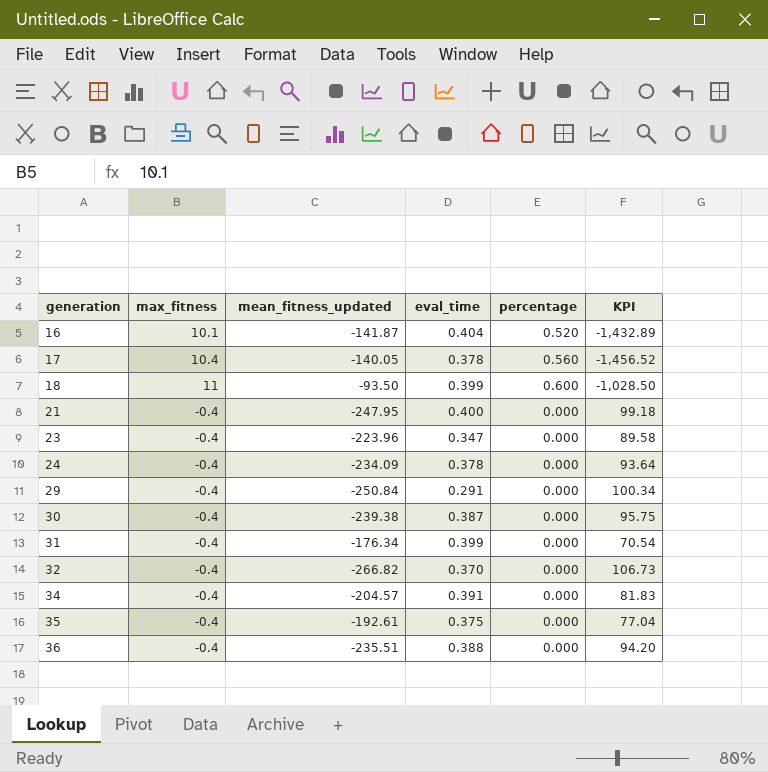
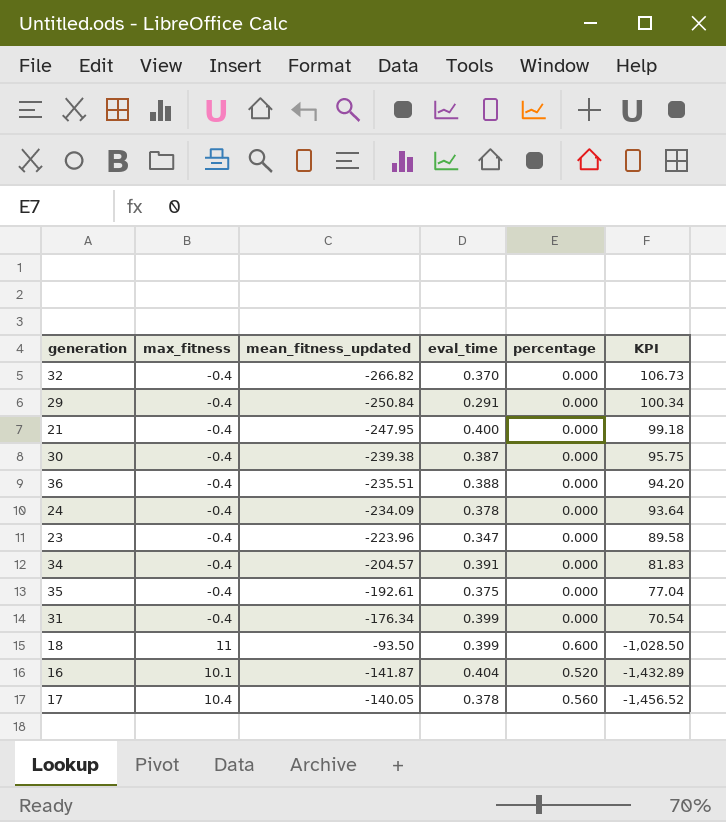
row order: generation ascending -> KPI descending

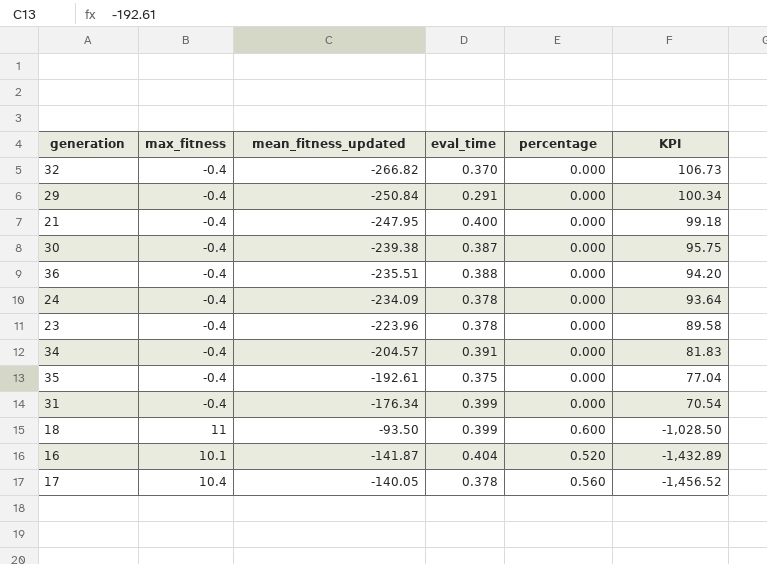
23 | eval_time: 0.347 -> 0.378

